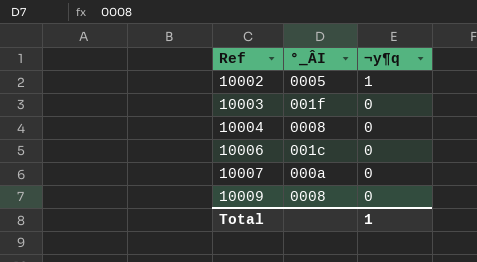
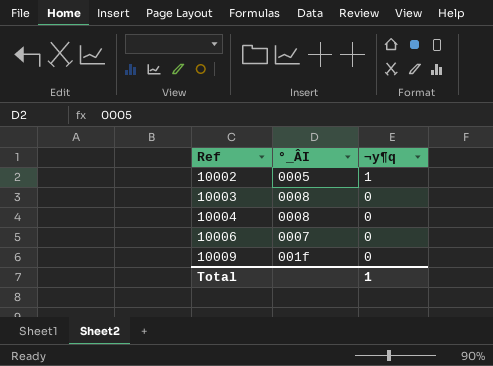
row 10007: 000a | 0 -> none
10003 | °_ÂI: 001f -> 0008
10006 | °_ÂI: 001c -> 0007
10009 | °_ÂI: 0008 -> 001f

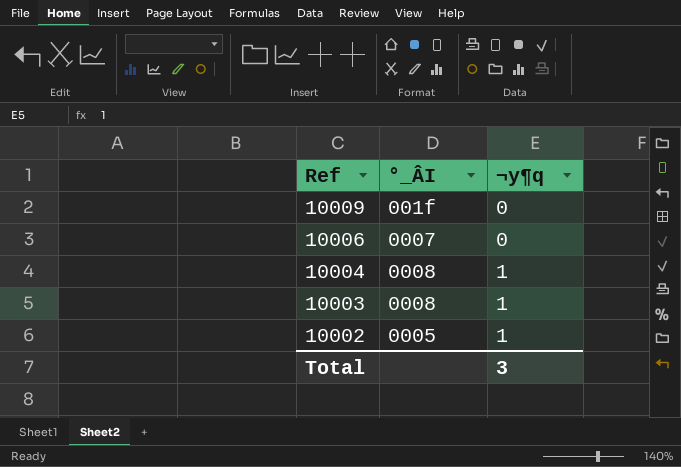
row order: Ref ascending -> Ref descending
10004 | ¬y¶q: 0 -> 1
10003 | ¬y¶q: 0 -> 1
Total | ¬y¶q: 1 -> 3

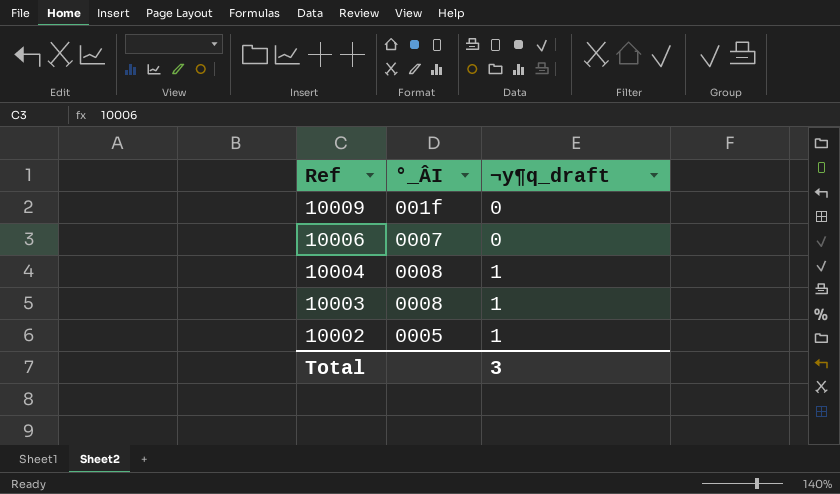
column name: ¬y¶q -> ¬y¶q_draft

